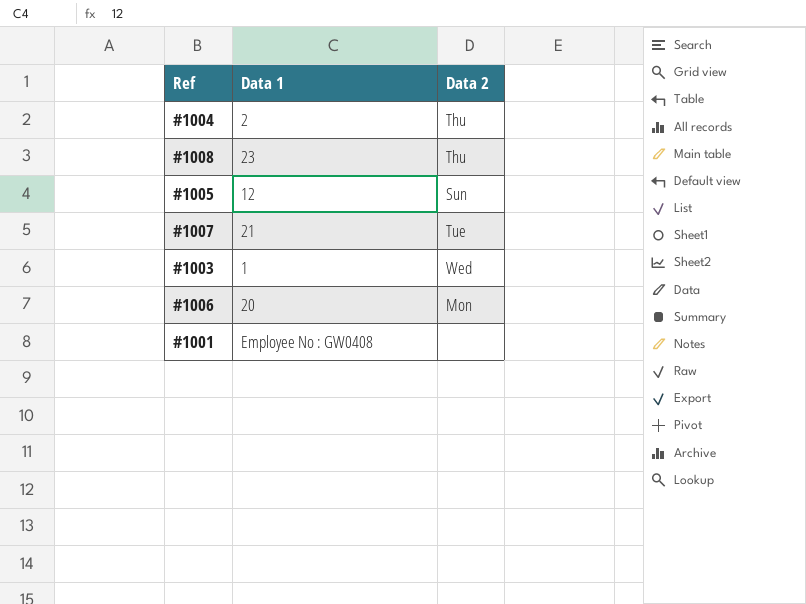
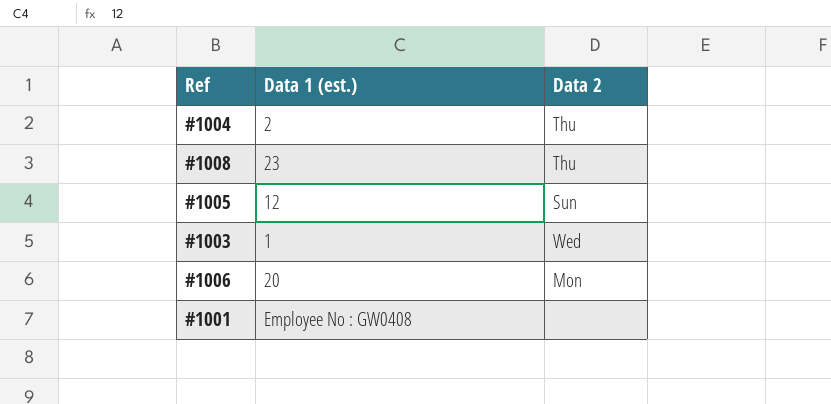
column name: Data 1 -> Data 1 (est.)
row #1007: 21 | Tue -> none

